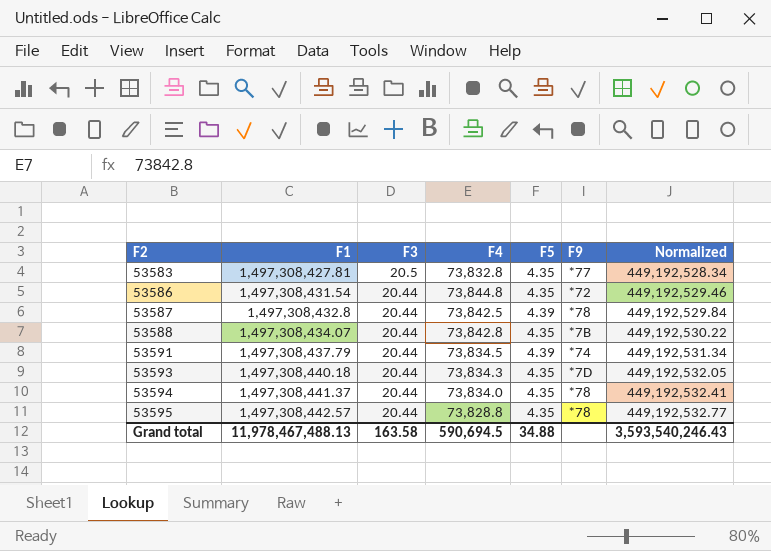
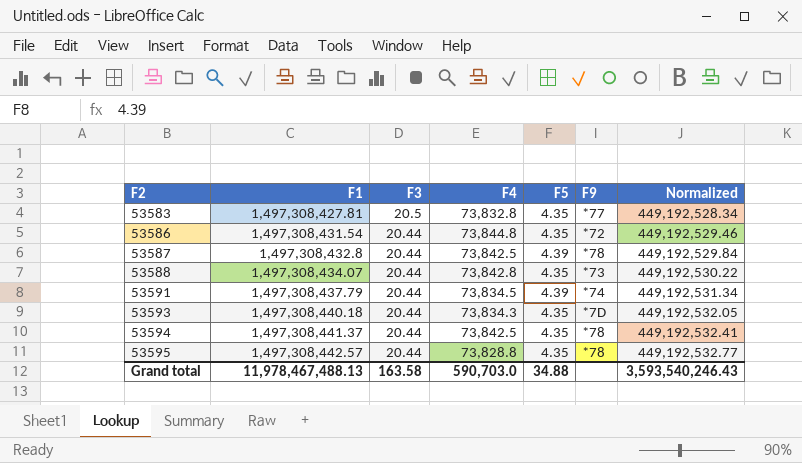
53588 | F9: *7B -> *73
53594 | F4: 73,834.0 -> 73,842.5
Grand total | F4: 590,694.5 -> 590,703.0

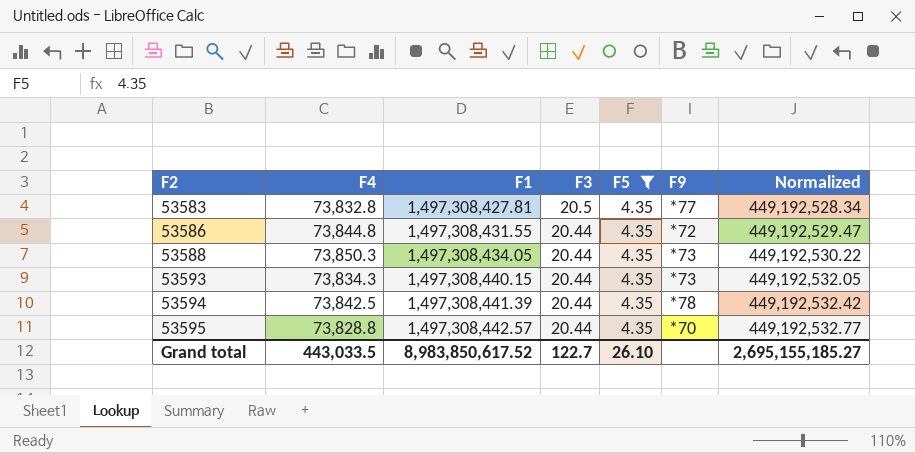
filter: none -> F5 = 4.35
column F4 | position: 4 -> 2
53586 | F1: 1,497,308,431.54 -> 1,497,308,431.55
53586 | Normalized: 449,192,529.46 -> 449,192,529.47
53588 | F4: 73,842.8 -> 73,850.3
53588 | F1: 1,497,308,434.07 -> 1,497,308,434.05
53593 | F1: 1,497,308,440.18 -> 1,497,308,440.15
53593 | F9: *7D -> *73
53594 | F1: 1,497,308,441.37 -> 1,497,308,441.39
53594 | Normalized: 449,192,532.41 -> 449,192,532.42
53595 | F9: *78 -> *70
Grand total | F4: 590,703.0 -> 443,033.5
Grand total | F1: 11,978,467,488.13 -> 8,983,850,617.52
Grand total | F3: 163.58 -> 122.7
Grand total | F5: 34.88 -> 26.10
Grand total | Normalized: 3,593,540,246.43 -> 2,695,155,185.27

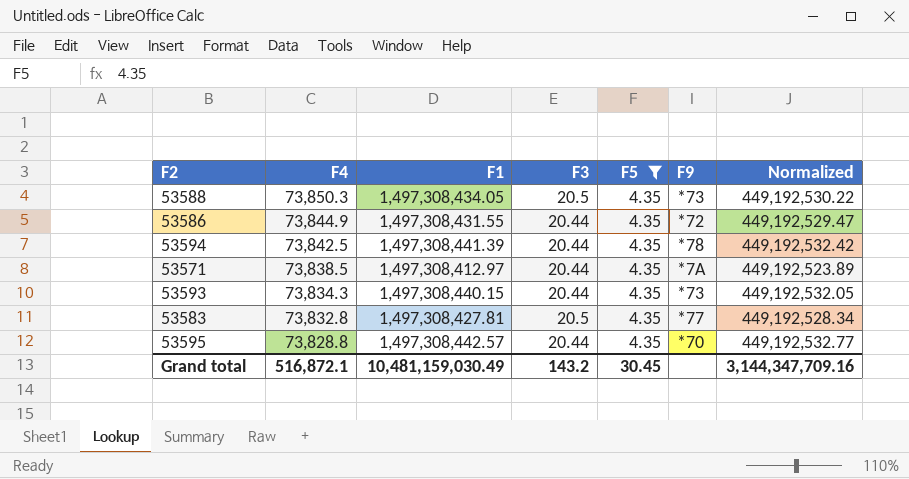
row order: F2 ascending -> F4 descending
53588 | F3: 20.44 -> 20.5
53586 | F4: 73,844.8 -> 73,844.9
row 53571: none -> 73,838.5 | 1,497,308,412.97 | 20.44 | 4.35 | *7A | 449,192,523.89
Grand total | F4: 443,033.5 -> 516,872.1
Grand total | F1: 8,983,850,617.52 -> 10,481,159,030.49
Grand total | F3: 122.7 -> 143.2
Grand total | F5: 26.10 -> 30.45
Grand total | Normalized: 2,695,155,185.27 -> 3,144,347,709.16

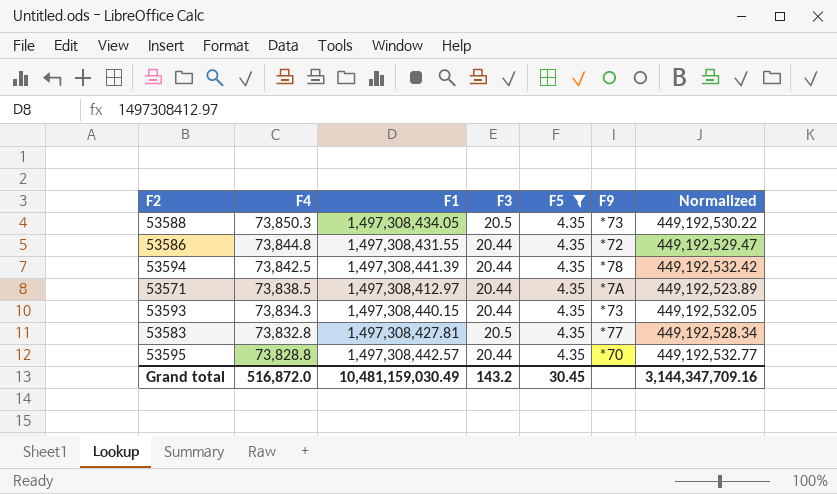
53586 | F4: 73,844.9 -> 73,844.8
Grand total | F4: 516,872.1 -> 516,872.0

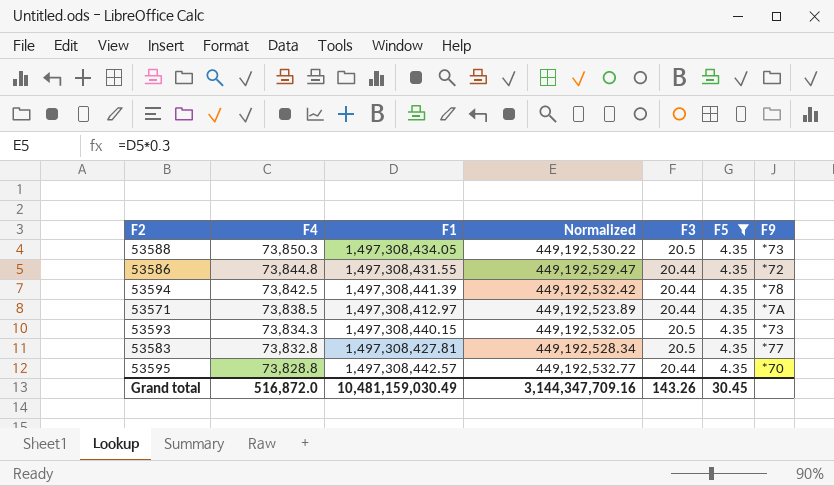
column Normalized | position: 7 -> 4
53593 | F3: 20.44 -> 20.5
Grand total | F3: 143.2 -> 143.26

